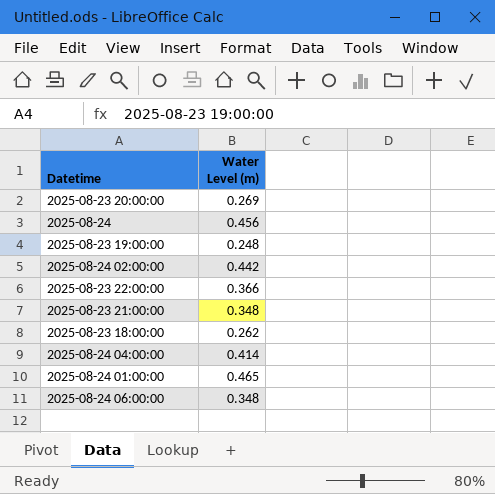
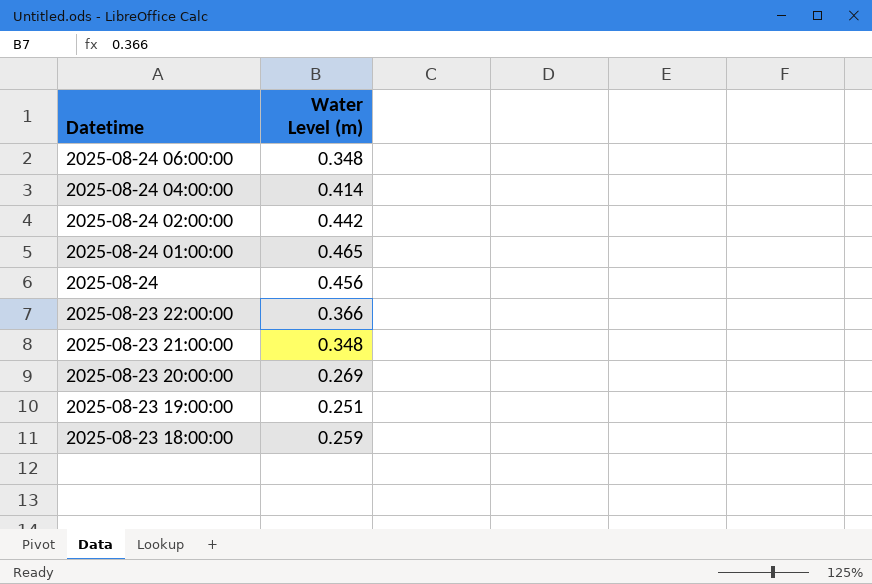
row order: none -> Datetime descending
2025-08-23 19:00:00 | Water Level (m): 0.248 -> 0.251
2025-08-23 18:00:00 | Water Level (m): 0.262 -> 0.259

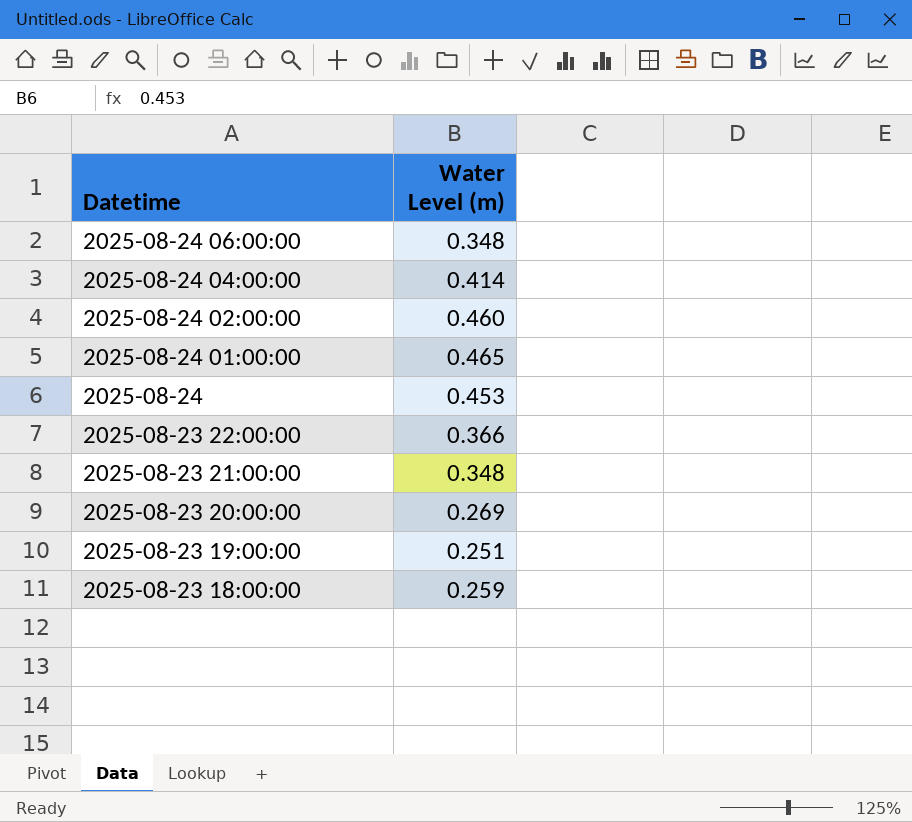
2025-08-24 02:00:00 | Water Level (m): 0.442 -> 0.460
2025-08-24 | Water Level (m): 0.456 -> 0.453

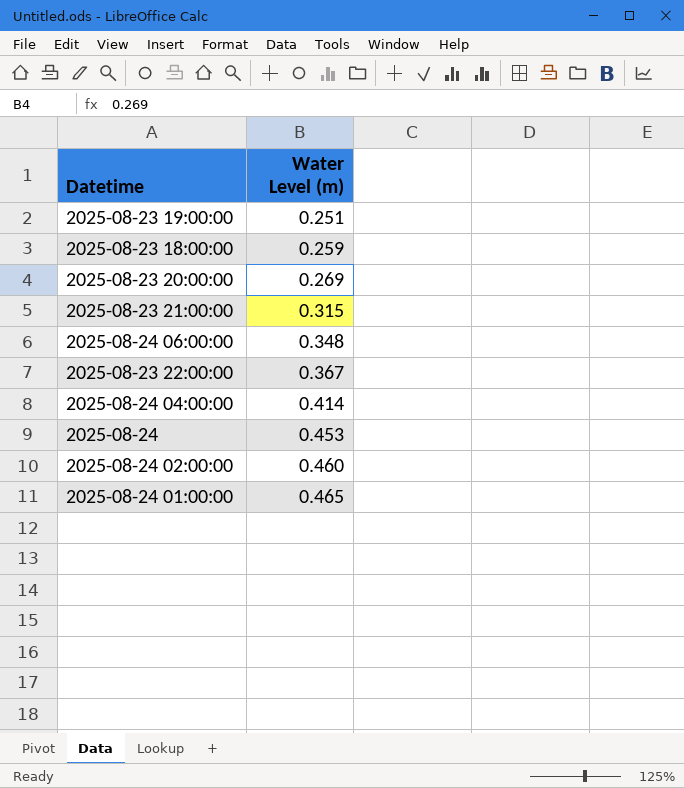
row order: Datetime descending -> Water Level (m) ascending
2025-08-23 21:00:00 | Water Level (m): 0.348 -> 0.315
2025-08-23 22:00:00 | Water Level (m): 0.366 -> 0.367

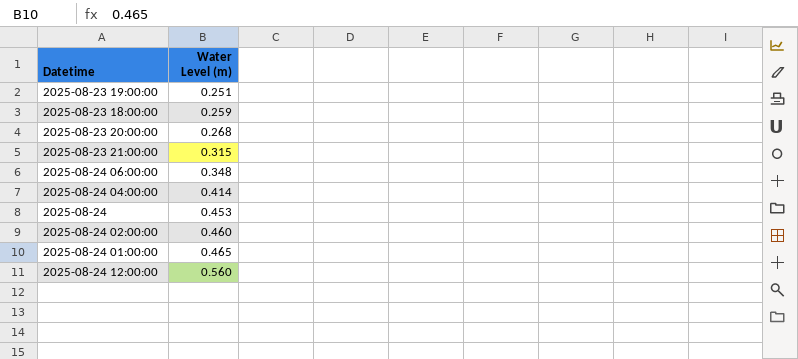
row 2025-08-23 22:00:00: 0.367 -> none
2025-08-23 20:00:00 | Water Level (m): 0.269 -> 0.268
row 2025-08-24 12:00:00: none -> 0.560

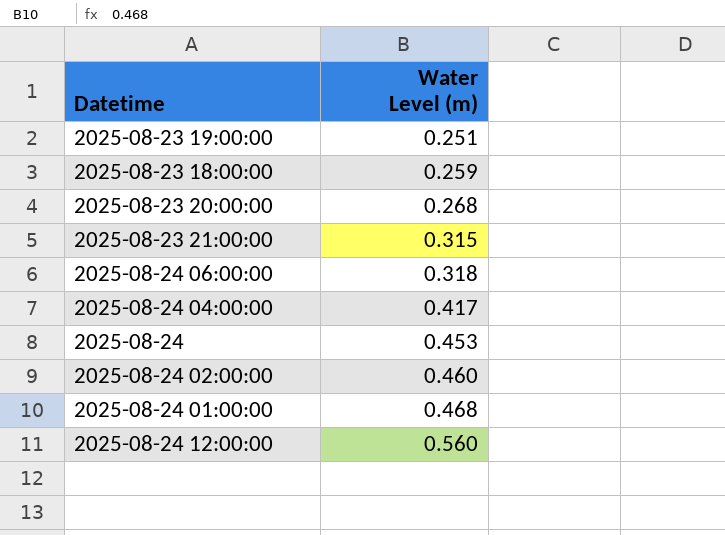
2025-08-24 06:00:00 | Water Level (m): 0.348 -> 0.318
2025-08-24 04:00:00 | Water Level (m): 0.414 -> 0.417
2025-08-24 01:00:00 | Water Level (m): 0.465 -> 0.468

